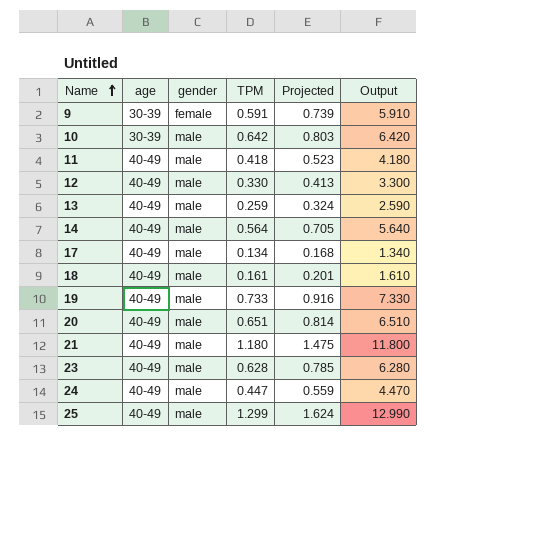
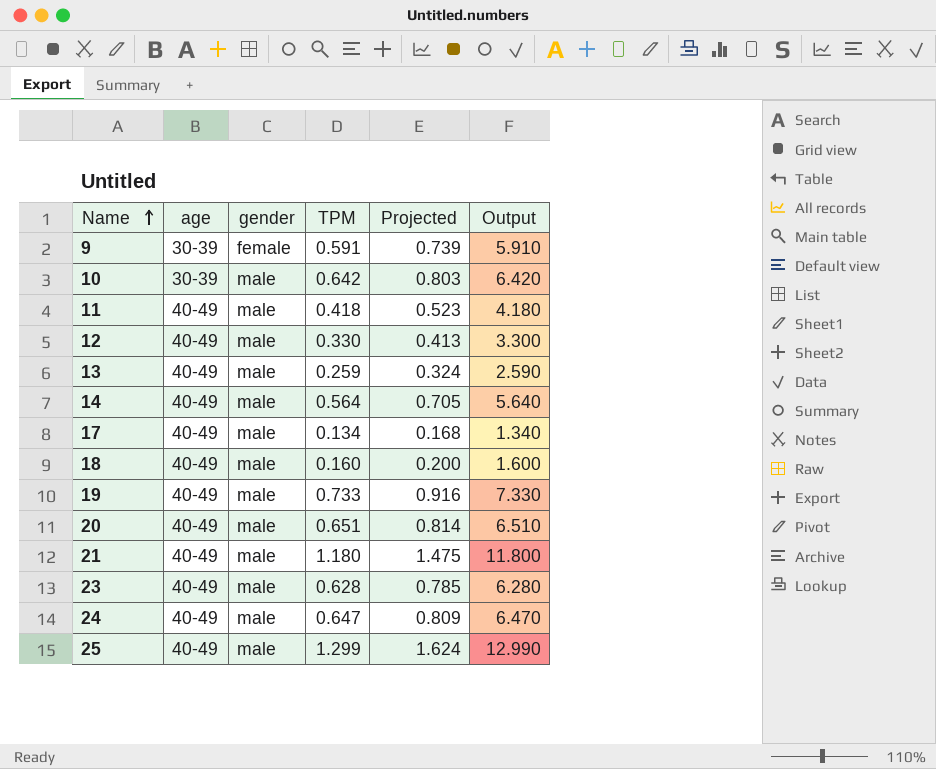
18 | TPM: 0.161 -> 0.160
18 | Projected: 0.201 -> 0.200
18 | Output: 1.610 -> 1.600
24 | TPM: 0.447 -> 0.647
24 | Projected: 0.559 -> 0.809
24 | Output: 4.470 -> 6.470

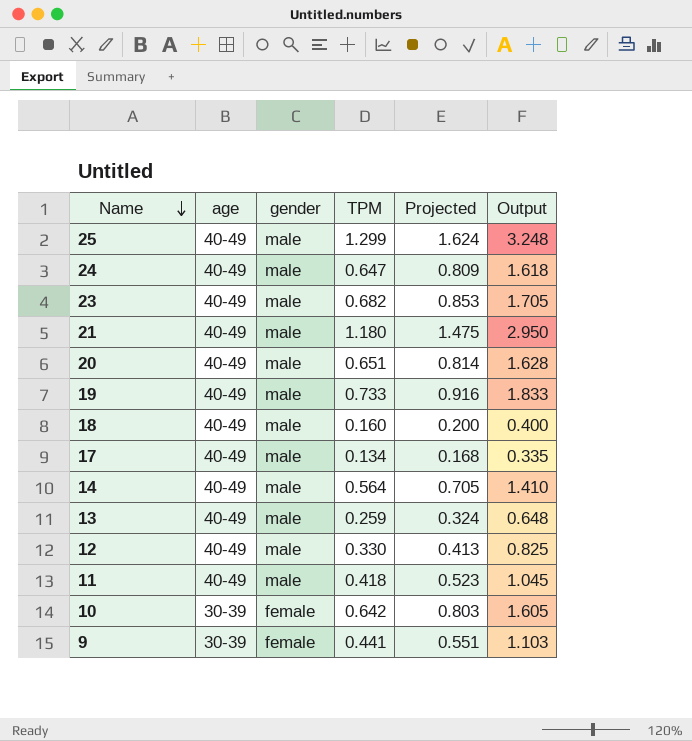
row order: Name ascending -> Name descending
column Output | formula: [TPM] * 10 -> [TPM] * 2.5
23 | TPM: 0.628 -> 0.682
23 | Projected: 0.785 -> 0.853
10 | gender: male -> female
9 | TPM: 0.591 -> 0.441
9 | Projected: 0.739 -> 0.551

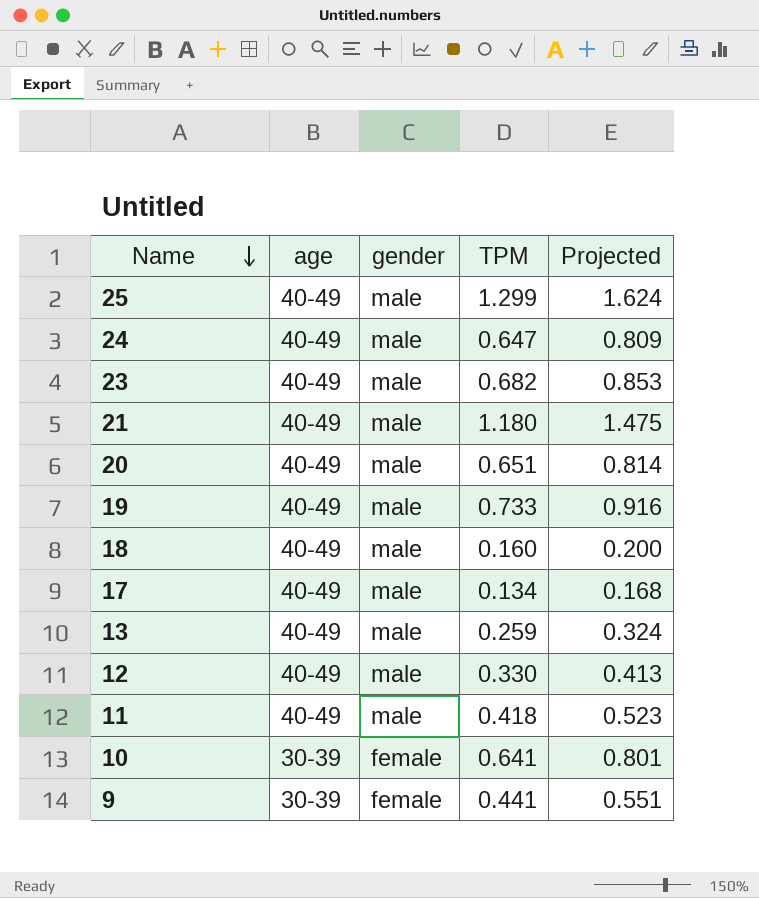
column Output | formula: [TPM] * 2.5 -> none
row 14: 40-49 | male | 0.564 | 0.705 | 1.410 -> none
10 | TPM: 0.642 -> 0.641
10 | Projected: 0.803 -> 0.801

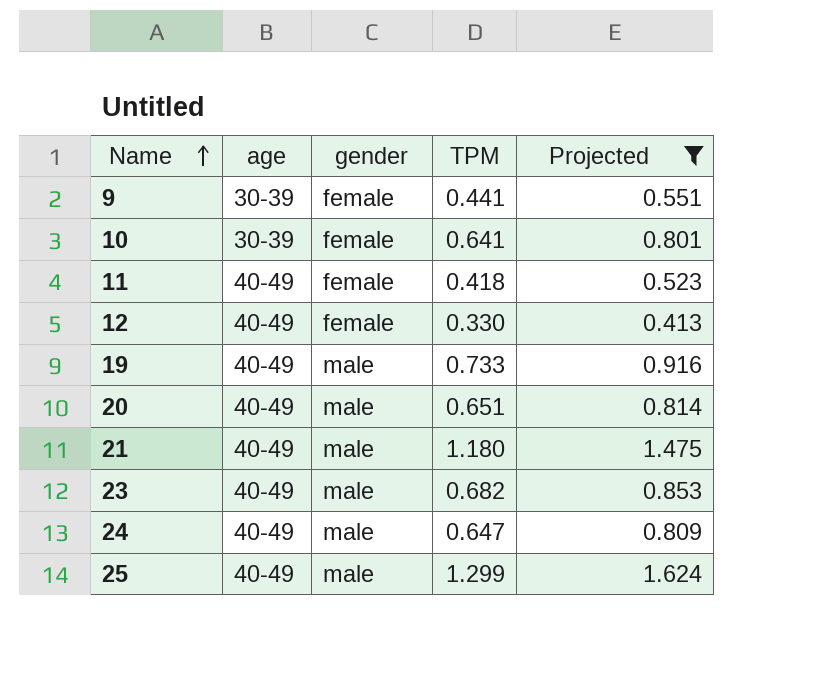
filter: none -> Projected >= 0.413
row order: Name descending -> Name ascending
11 | gender: male -> female
12 | gender: male -> female

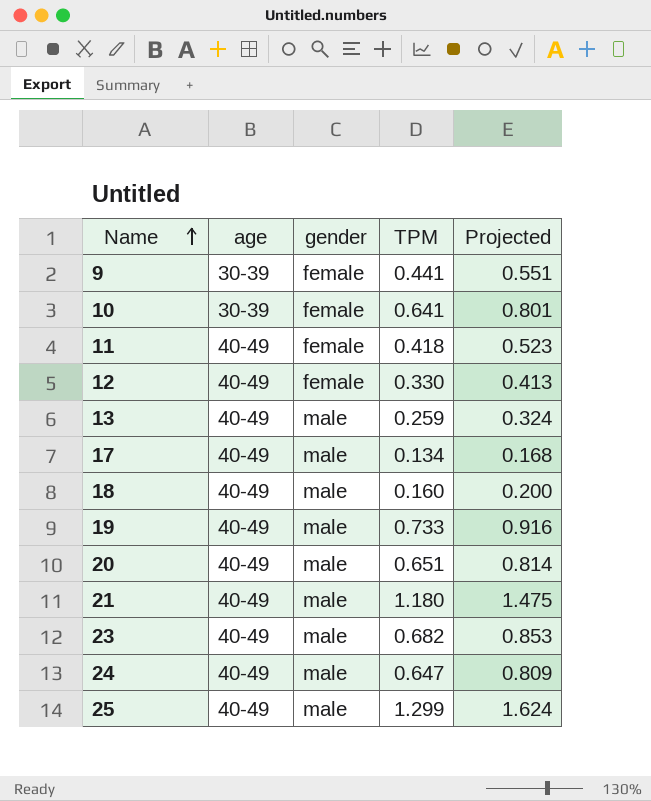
filter: Projected >= 0.413 -> none

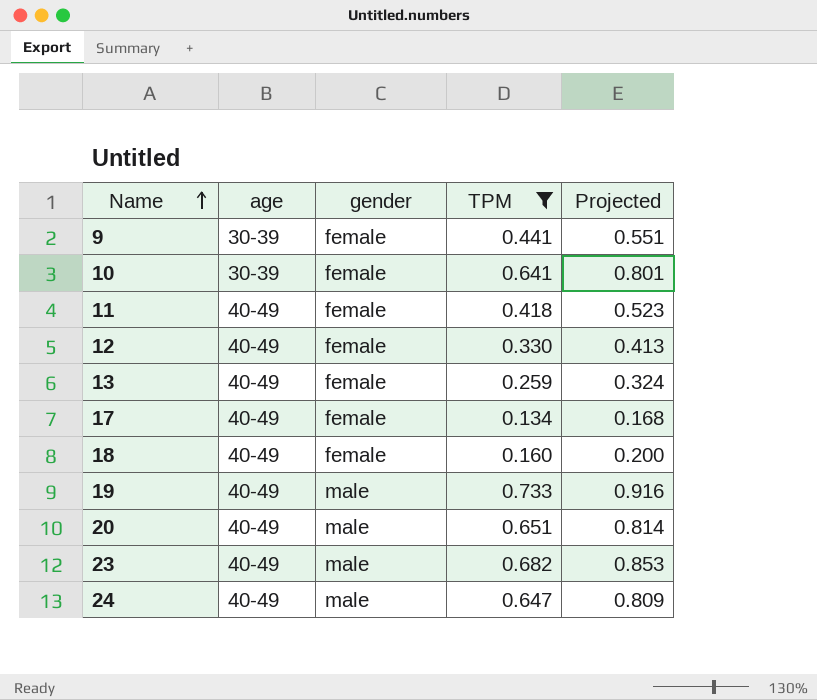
filter: none -> TPM <= 0.733
13 | gender: male -> female
17 | gender: male -> female
18 | gender: male -> female

